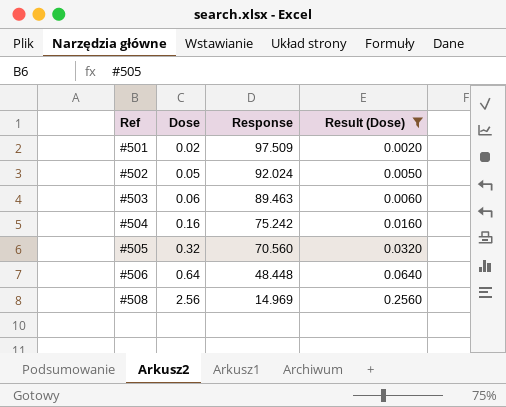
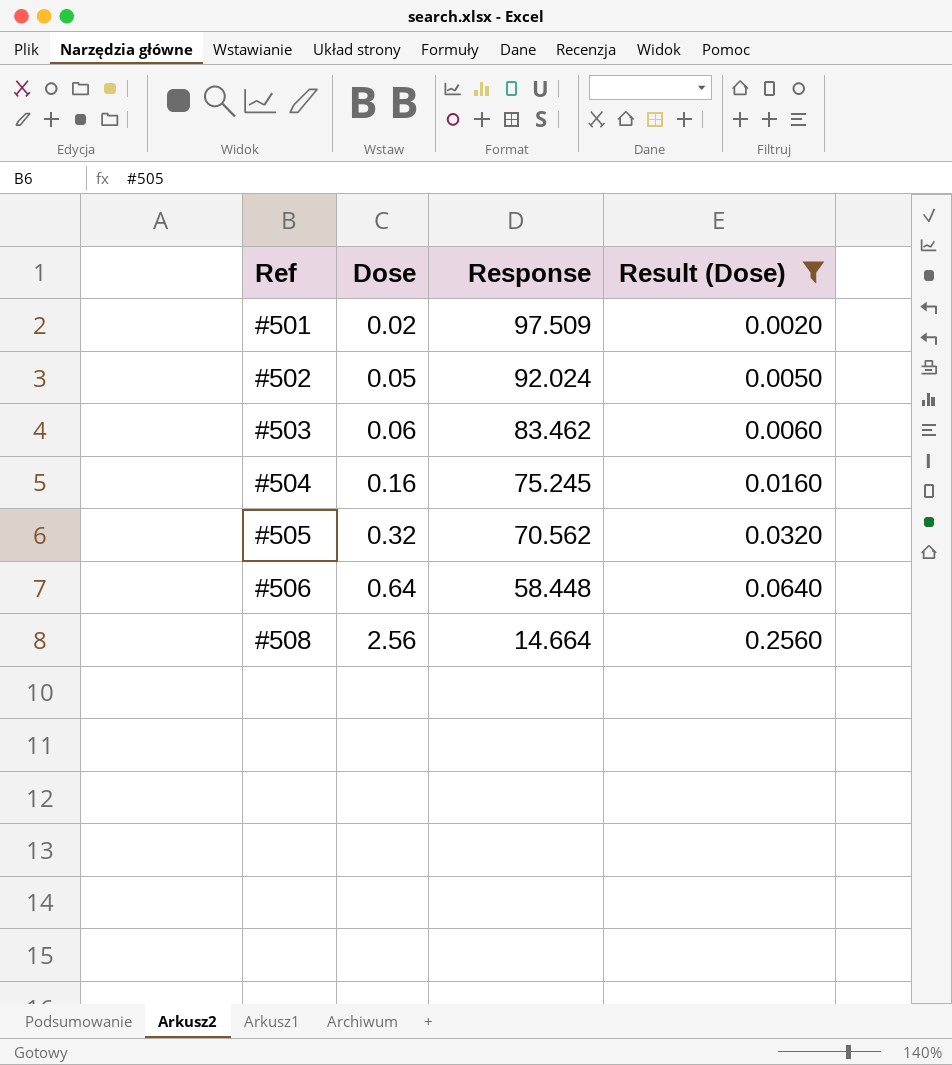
#503 | Response: 89.463 -> 83.462
#504 | Response: 75.242 -> 75.245
#505 | Response: 70.560 -> 70.562
#506 | Response: 48.448 -> 58.448
#508 | Response: 14.969 -> 14.664

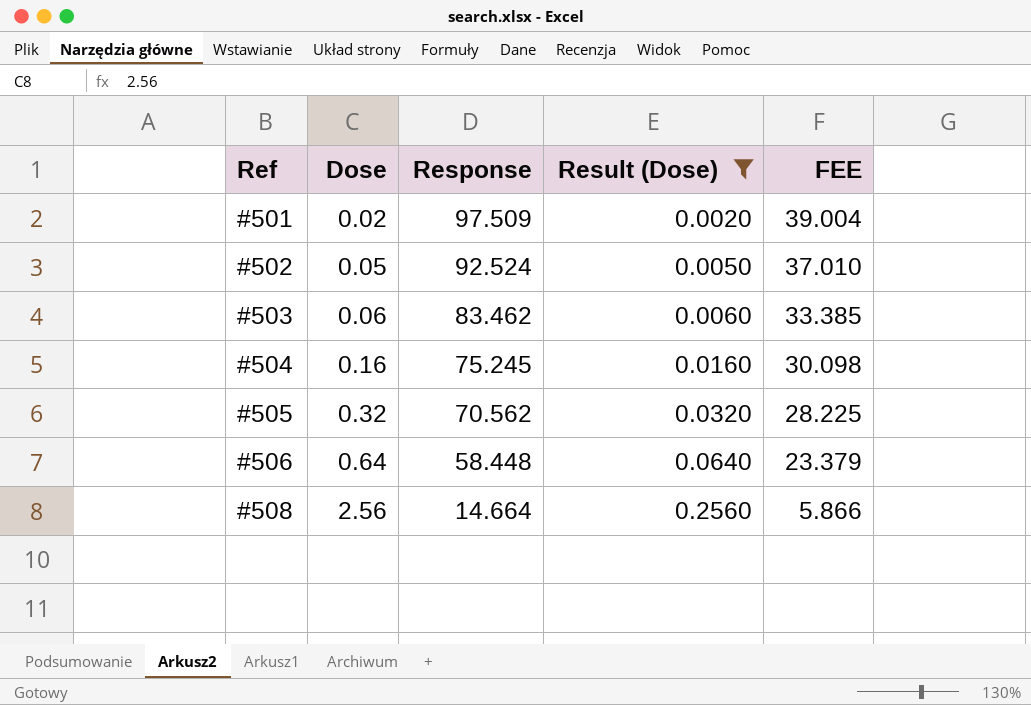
column FEE | formula: none -> [Response] * 0.4
#502 | Response: 92.024 -> 92.524

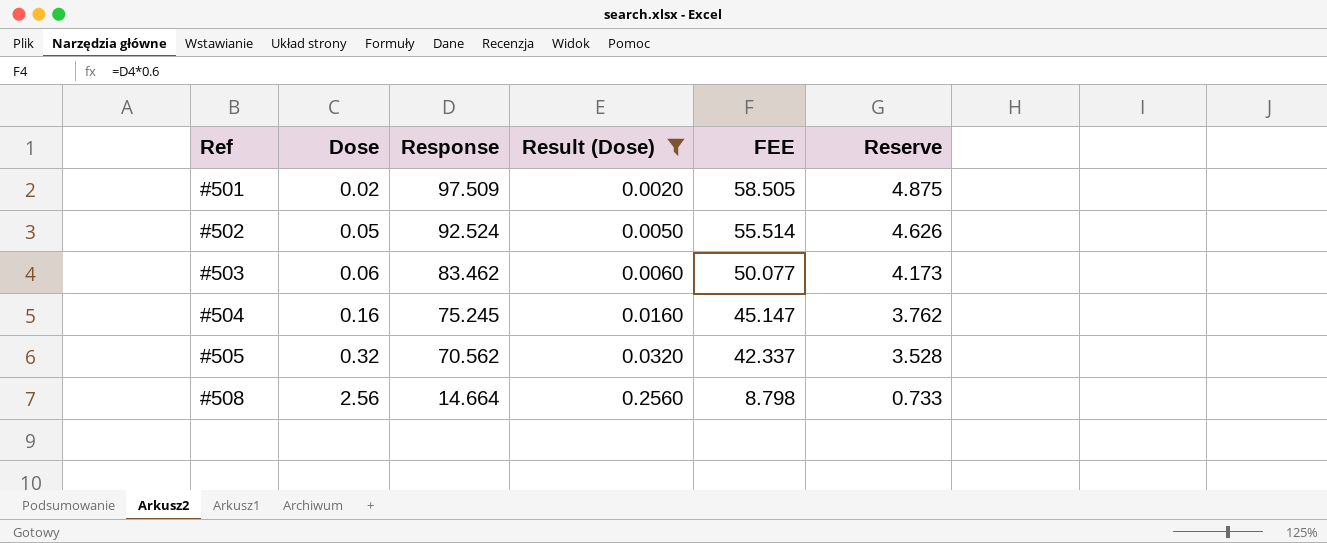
column FEE | formula: [Response] * 0.4 -> [Response] * 0.6
column Reserve | formula: none -> [Response] * 0.05
row #506: 0.64 | 58.448 | 0.0640 | 23.379 -> none

